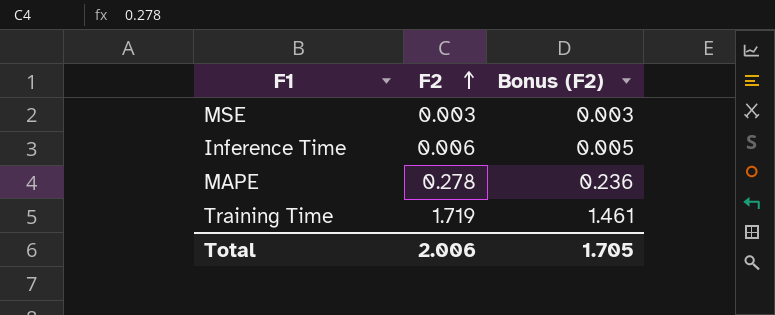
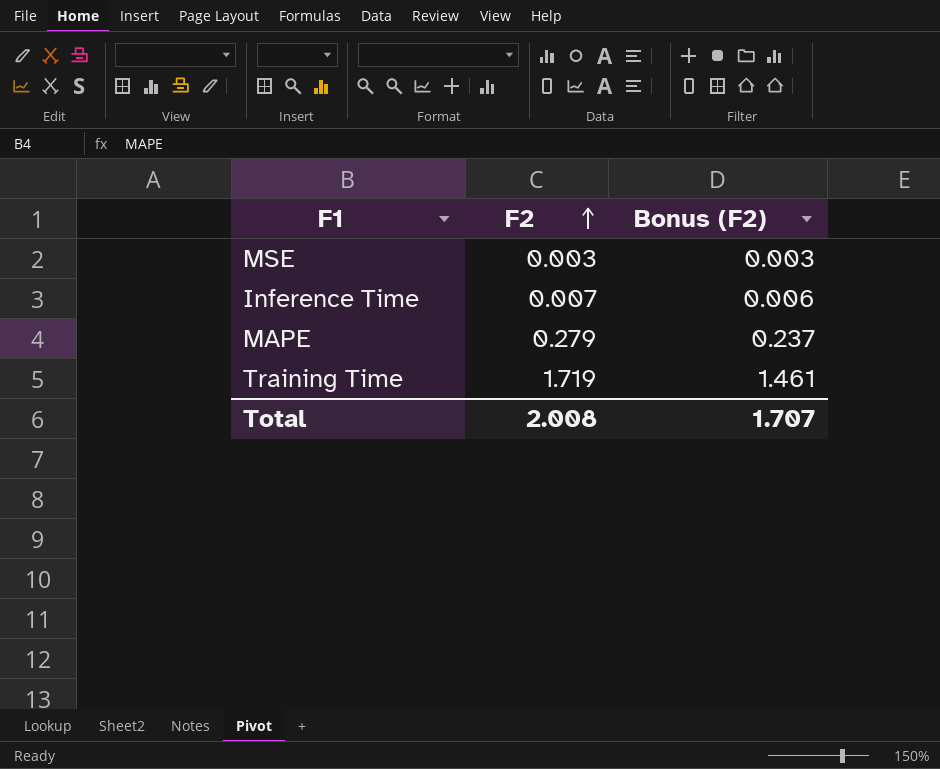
Inference Time | F2: 0.006 -> 0.007
Inference Time | Bonus (F2): 0.005 -> 0.006
MAPE | F2: 0.278 -> 0.279
MAPE | Bonus (F2): 0.236 -> 0.237
Total | F2: 2.006 -> 2.008
Total | Bonus (F2): 1.705 -> 1.707

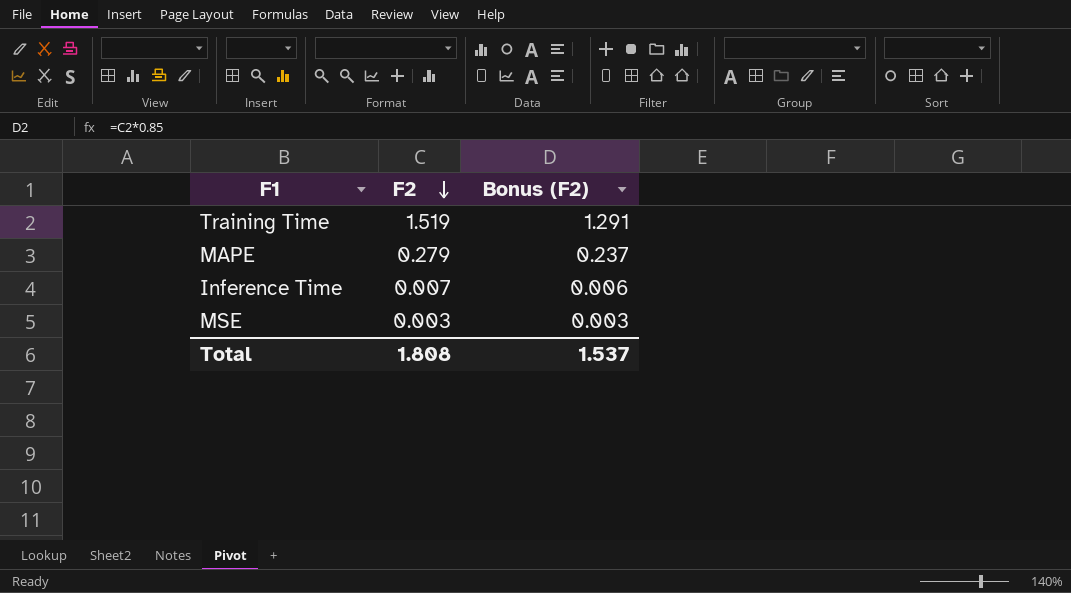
row order: F2 ascending -> F2 descending
Training Time | F2: 1.719 -> 1.519
Training Time | Bonus (F2): 1.461 -> 1.291
Total | F2: 2.008 -> 1.808
Total | Bonus (F2): 1.707 -> 1.537

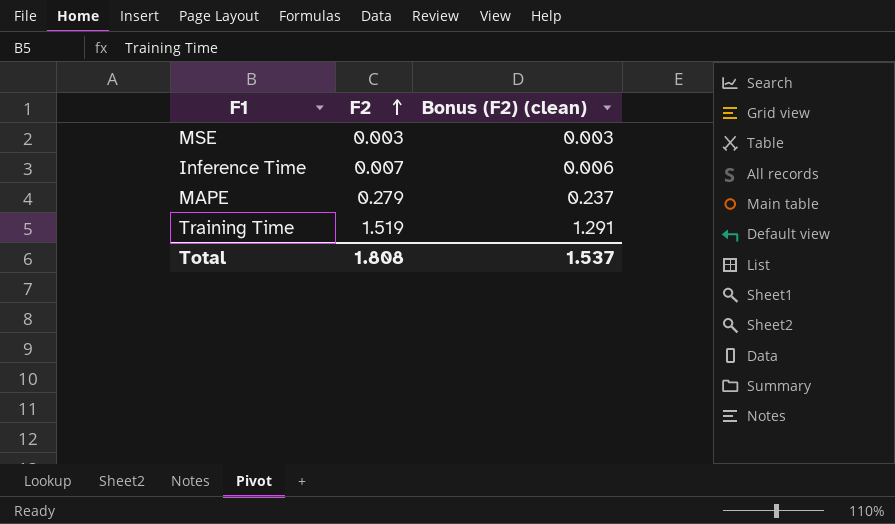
row order: F2 descending -> F2 ascending
column name: Bonus (F2) -> Bonus (F2) (clean)

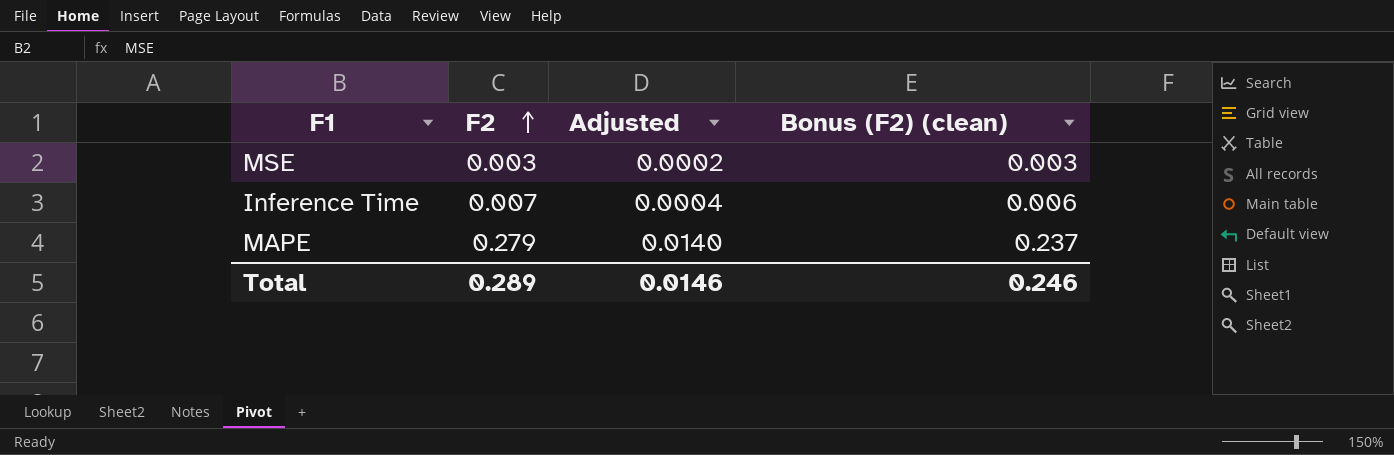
column Adjusted | formula: none -> [F2] * 0.05
row Training Time: 1.519 | 1.291 -> none
Total | F2: 1.808 -> 0.289
Total | Bonus (F2) (clean): 1.537 -> 0.246

